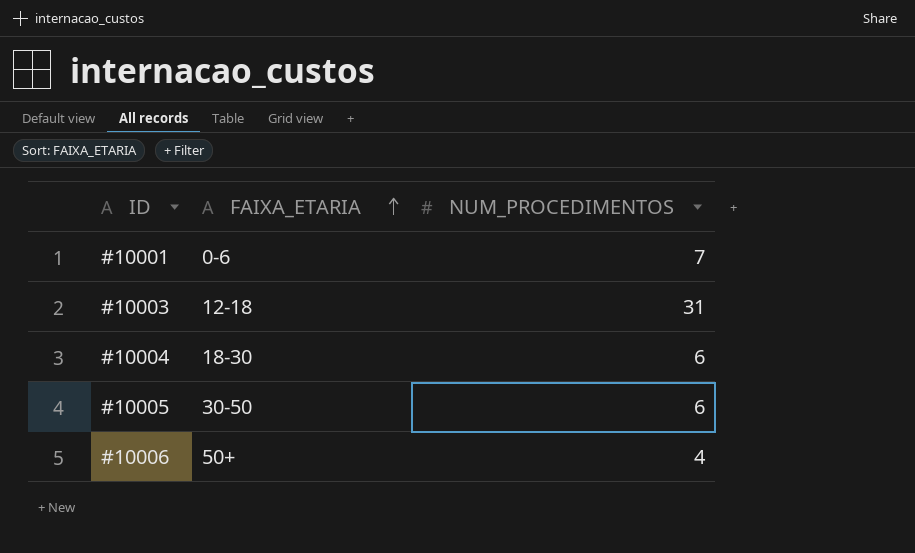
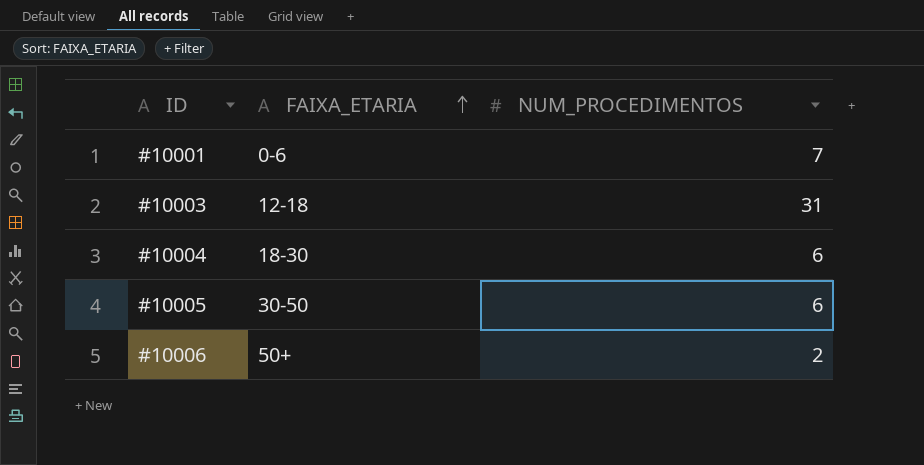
#10006 | NUM_PROCEDIMENTOS: 4 -> 2

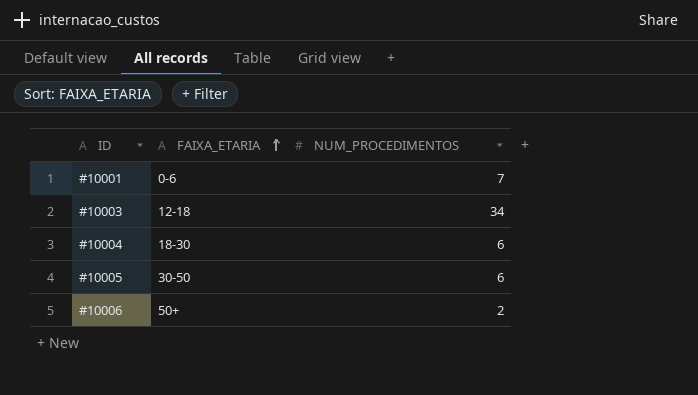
#10003 | NUM_PROCEDIMENTOS: 31 -> 34

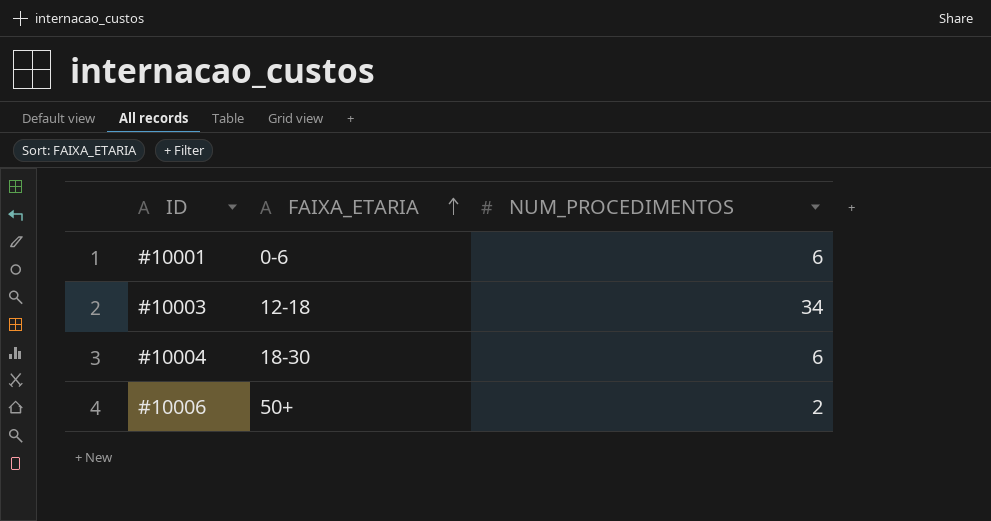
row #10005: 30-50 | 6 -> none
#10001 | NUM_PROCEDIMENTOS: 7 -> 6

